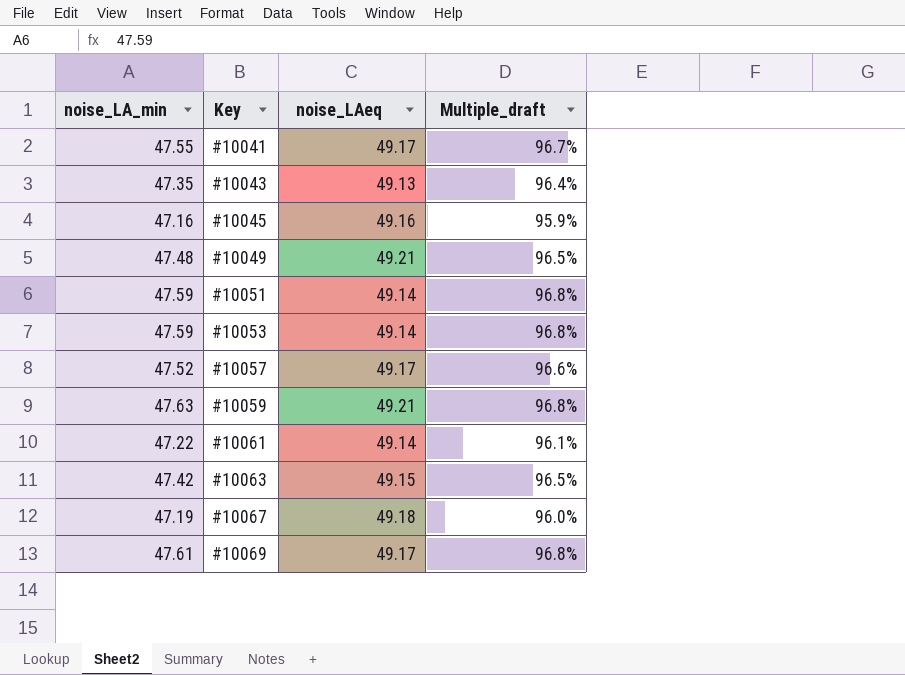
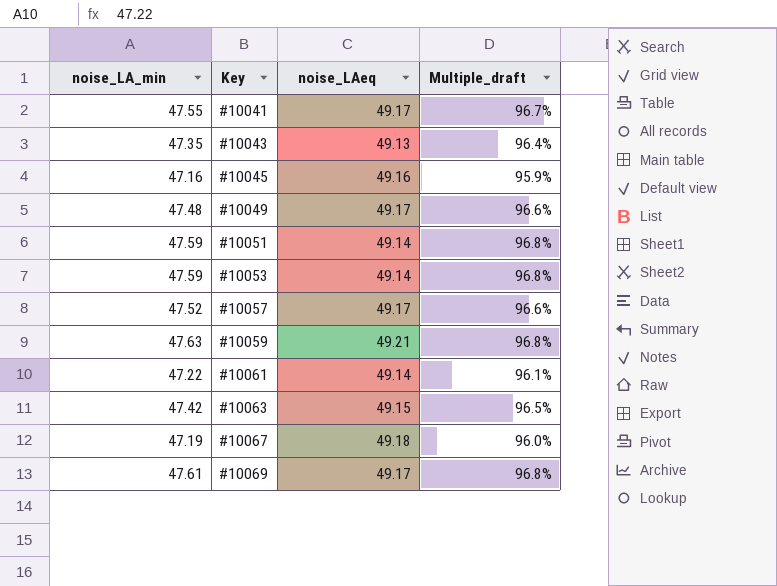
#10049 | noise_LAeq: 49.21 -> 49.17
#10049 | Multiple_draft: 96.5% -> 96.6%

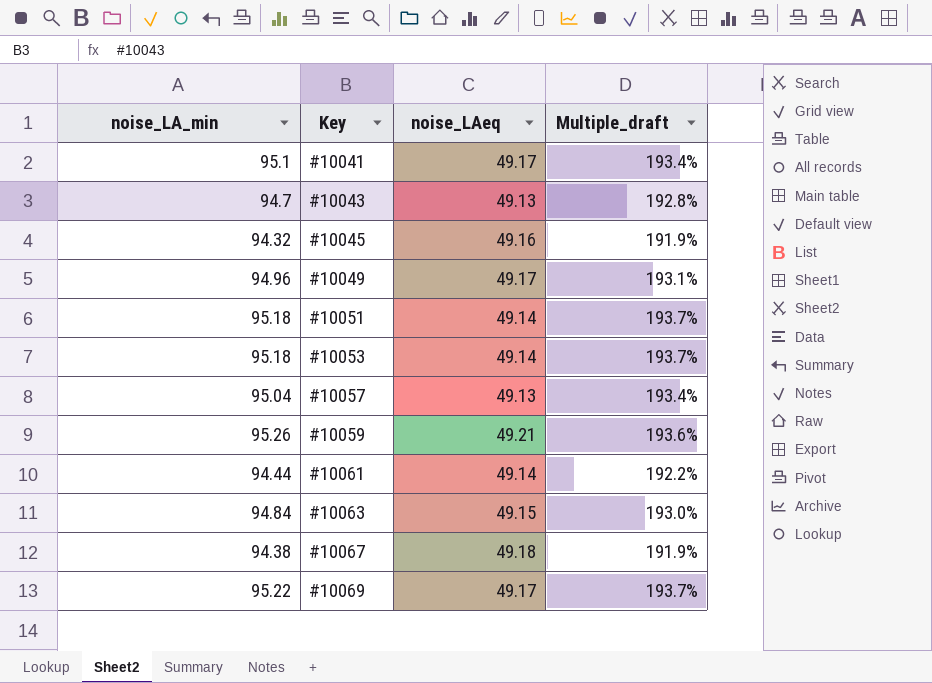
#10041 | noise_LA_min: 47.55 -> 95.1
#10041 | Multiple_draft: 96.7% -> 193.4%
#10043 | noise_LA_min: 47.35 -> 94.7
#10043 | Multiple_draft: 96.4% -> 192.8%
#10045 | noise_LA_min: 47.16 -> 94.32
#10045 | Multiple_draft: 95.9% -> 191.9%
#10049 | noise_LA_min: 47.48 -> 94.96
#10049 | Multiple_draft: 96.6% -> 193.1%
#10051 | noise_LA_min: 47.59 -> 95.18
#10051 | Multiple_draft: 96.8% -> 193.7%
#10053 | noise_LA_min: 47.59 -> 95.18
#10053 | Multiple_draft: 96.8% -> 193.7%
#10057 | noise_LA_min: 47.52 -> 95.04
#10057 | noise_LAeq: 49.17 -> 49.13
#10057 | Multiple_draft: 96.6% -> 193.4%
#10059 | noise_LA_min: 47.63 -> 95.26
#10059 | Multiple_draft: 96.8% -> 193.6%
#10061 | noise_LA_min: 47.22 -> 94.44
#10061 | Multiple_draft: 96.1% -> 192.2%
#10063 | noise_LA_min: 47.42 -> 94.84
#10063 | Multiple_draft: 96.5% -> 193.0%
#10067 | noise_LA_min: 47.19 -> 94.38
#10067 | Multiple_draft: 96.0% -> 191.9%
#10069 | noise_LA_min: 47.61 -> 95.22
#10069 | Multiple_draft: 96.8% -> 193.7%

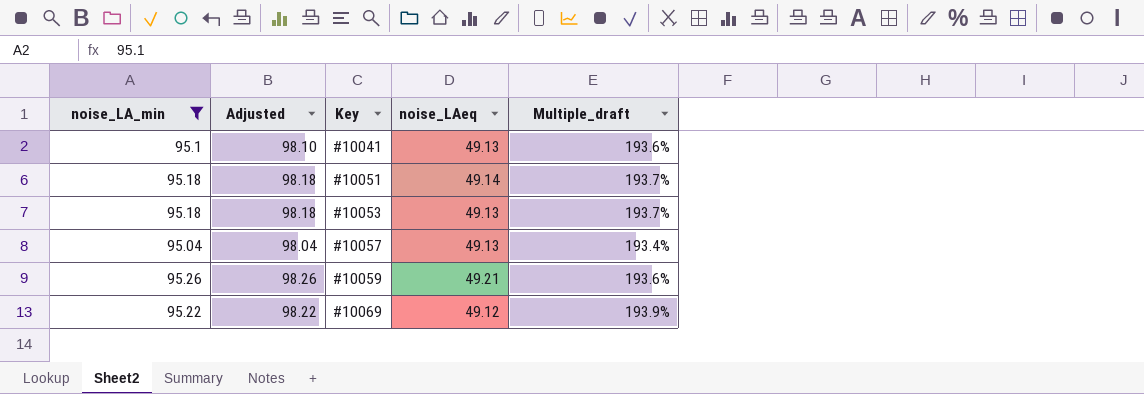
filter: none -> noise_LA_min >= 95.04
column Adjusted | formula: none -> [noise_LA_min] + 3
#10041 | noise_LAeq: 49.17 -> 49.13
#10041 | Multiple_draft: 193.4% -> 193.6%
#10053 | noise_LAeq: 49.14 -> 49.13
#10069 | noise_LAeq: 49.17 -> 49.12
#10069 | Multiple_draft: 193.7% -> 193.9%

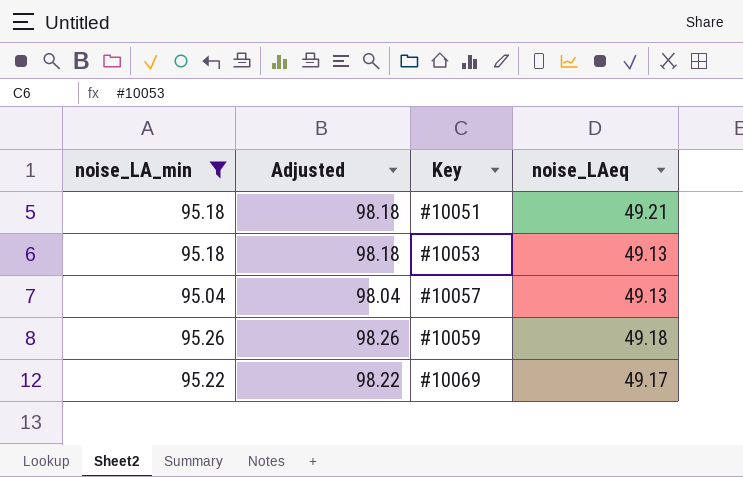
column Multiple_draft | formula: [noise_LA_min] / [noise_LAeq] -> none
row #10041: 95.1 | 98.10 | 49.13 | 193.6% -> none
#10051 | noise_LAeq: 49.14 -> 49.21
#10059 | noise_LAeq: 49.21 -> 49.18
#10069 | noise_LAeq: 49.12 -> 49.17

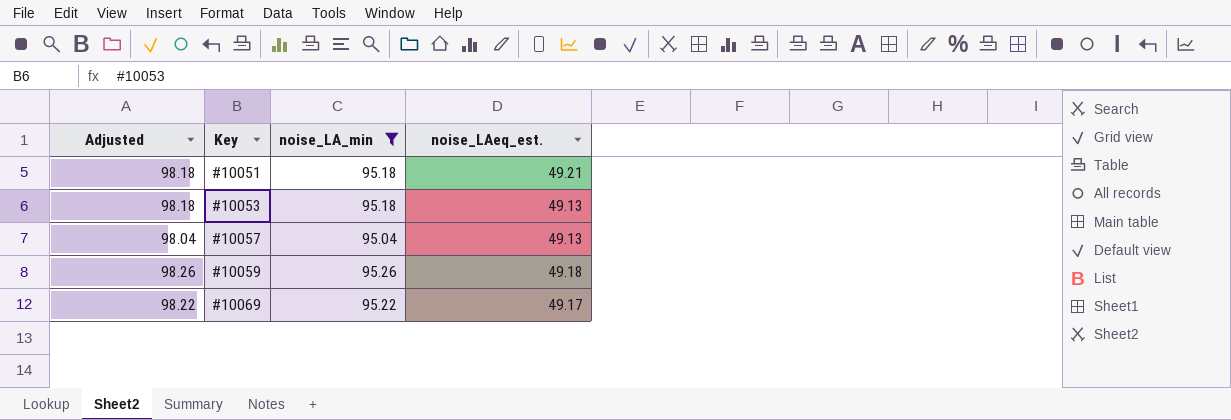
column noise_LA_min | position: 1 -> 3
column name: noise_LAeq -> noise_LAeq_est.

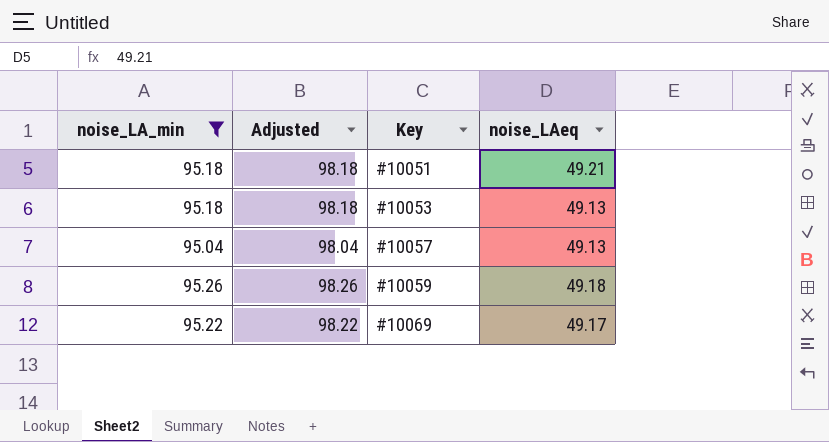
column noise_LA_min | position: 3 -> 1
column name: noise_LAeq_est. -> noise_LAeq

